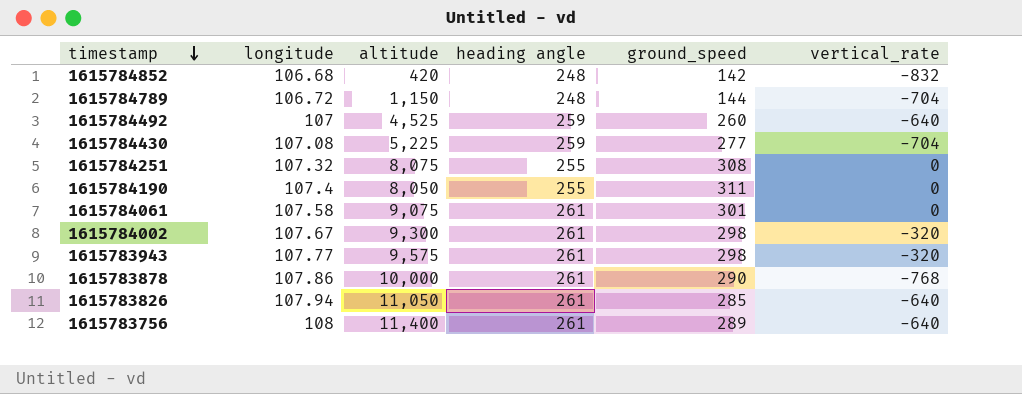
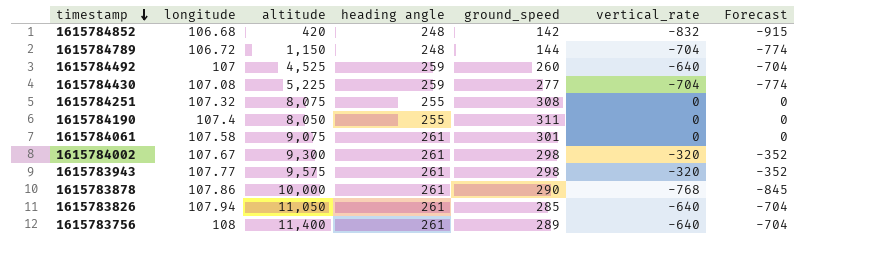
column Forecast | formula: none -> [vertical_rate] * 1.1

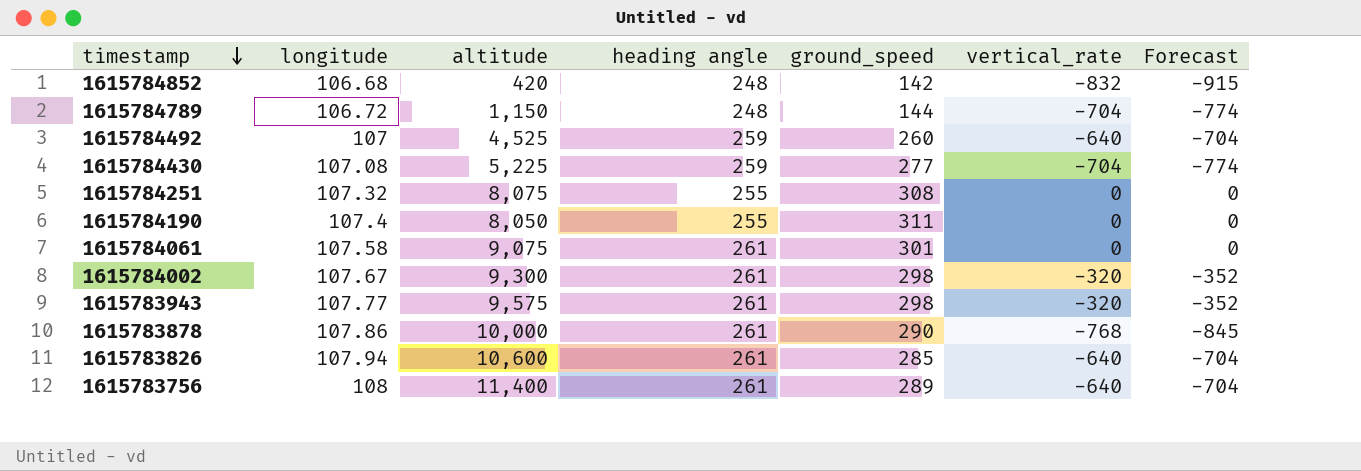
1615783826 | altitude: 11,050 -> 10,600

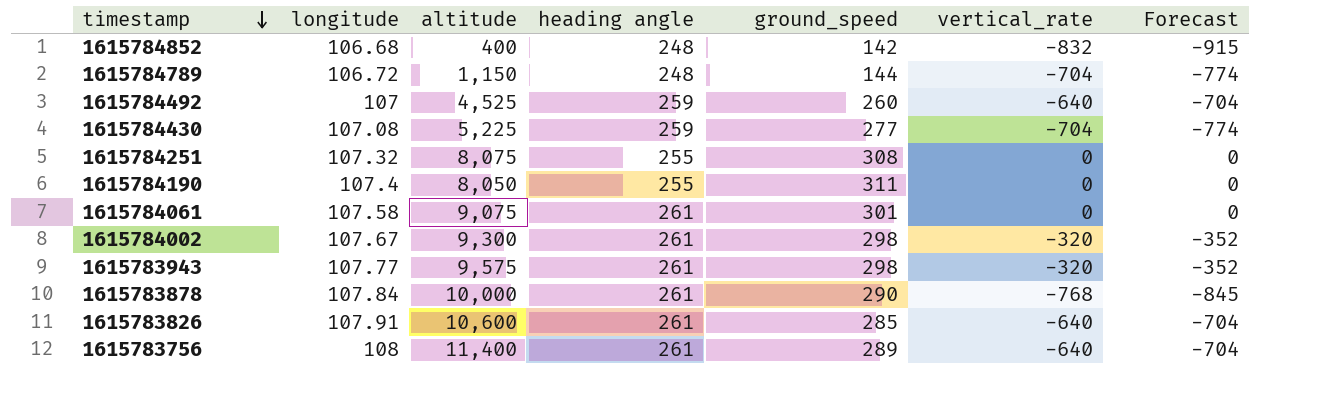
1615784852 | altitude: 420 -> 400
1615783878 | longitude: 107.86 -> 107.84
1615783826 | longitude: 107.94 -> 107.91

